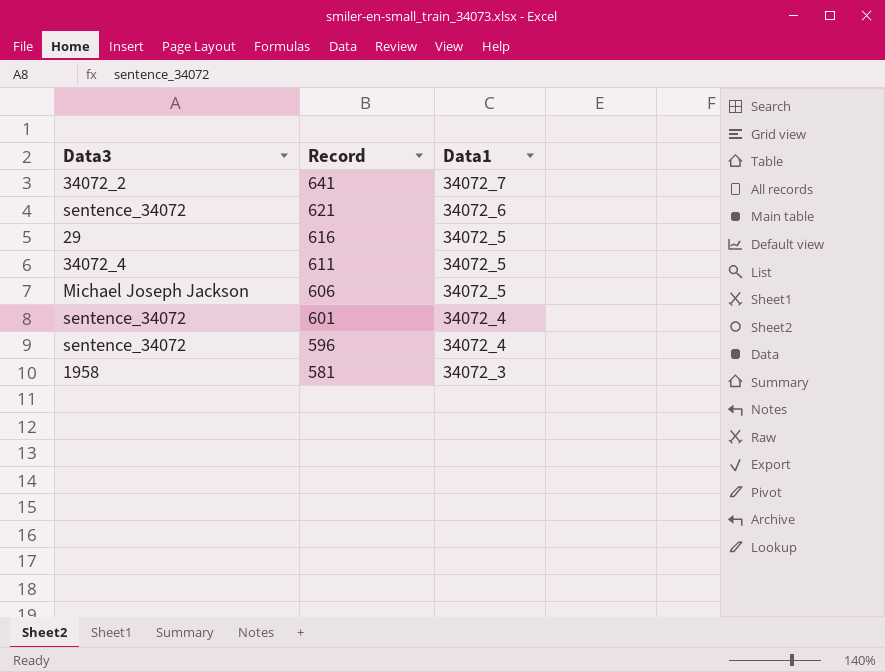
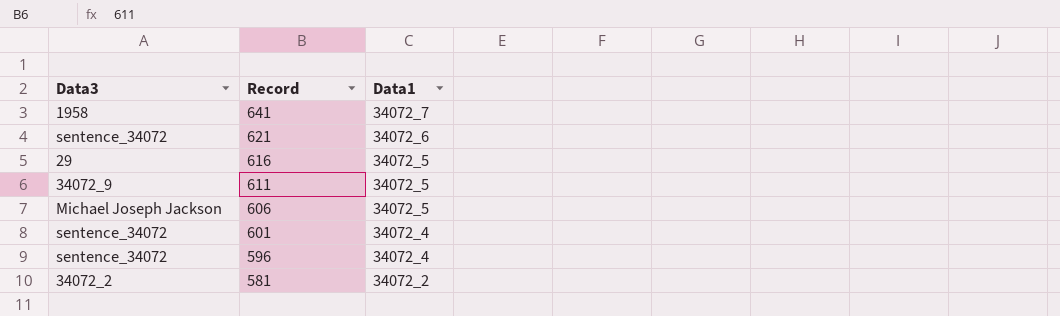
641 | Data3: 34072_2 -> 1958
611 | Data3: 34072_4 -> 34072_9
581 | Data3: 1958 -> 34072_2
581 | Data1: 34072_3 -> 34072_2

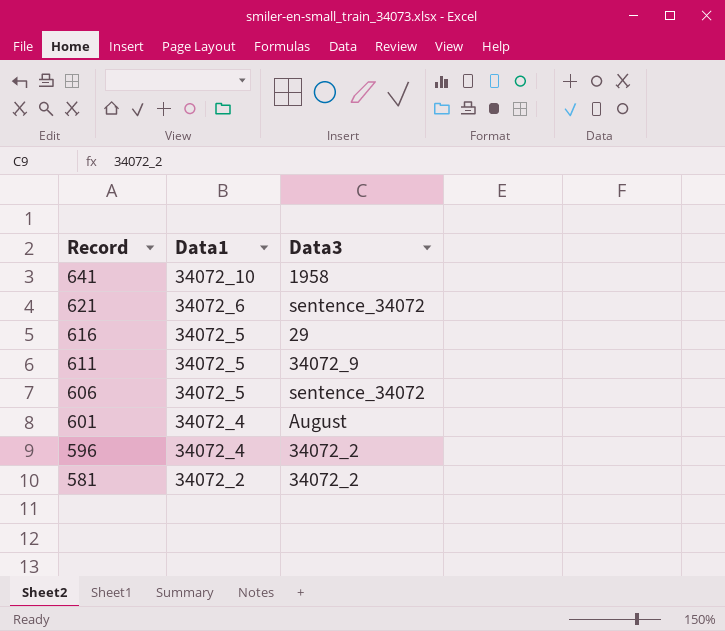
column Data3 | position: 1 -> 3
641 | Data1: 34072_7 -> 34072_10
606 | Data3: Michael Joseph Jackson -> sentence_34072
601 | Data3: sentence_34072 -> August
596 | Data3: sentence_34072 -> 34072_2

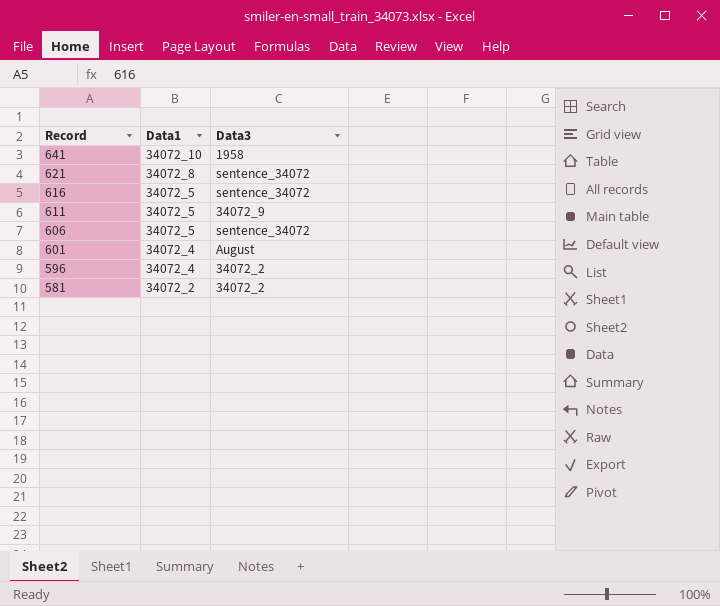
621 | Data1: 34072_6 -> 34072_8
616 | Data3: 29 -> sentence_34072

